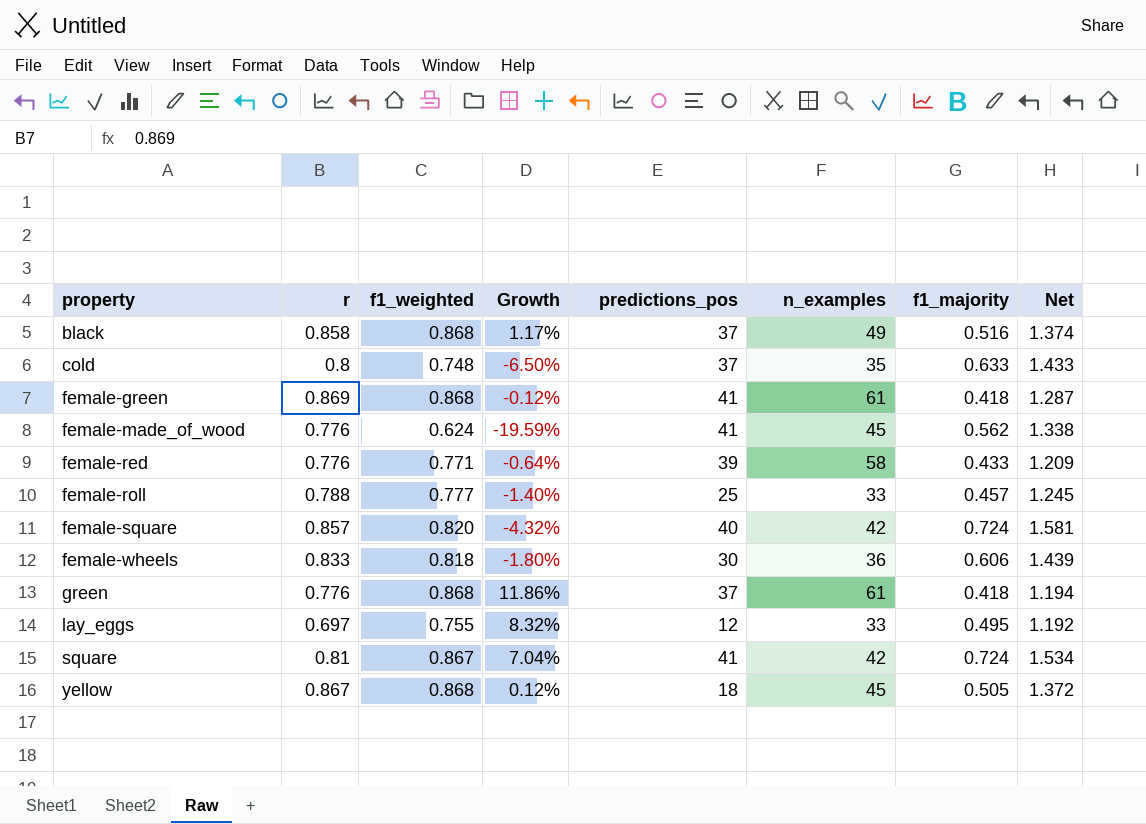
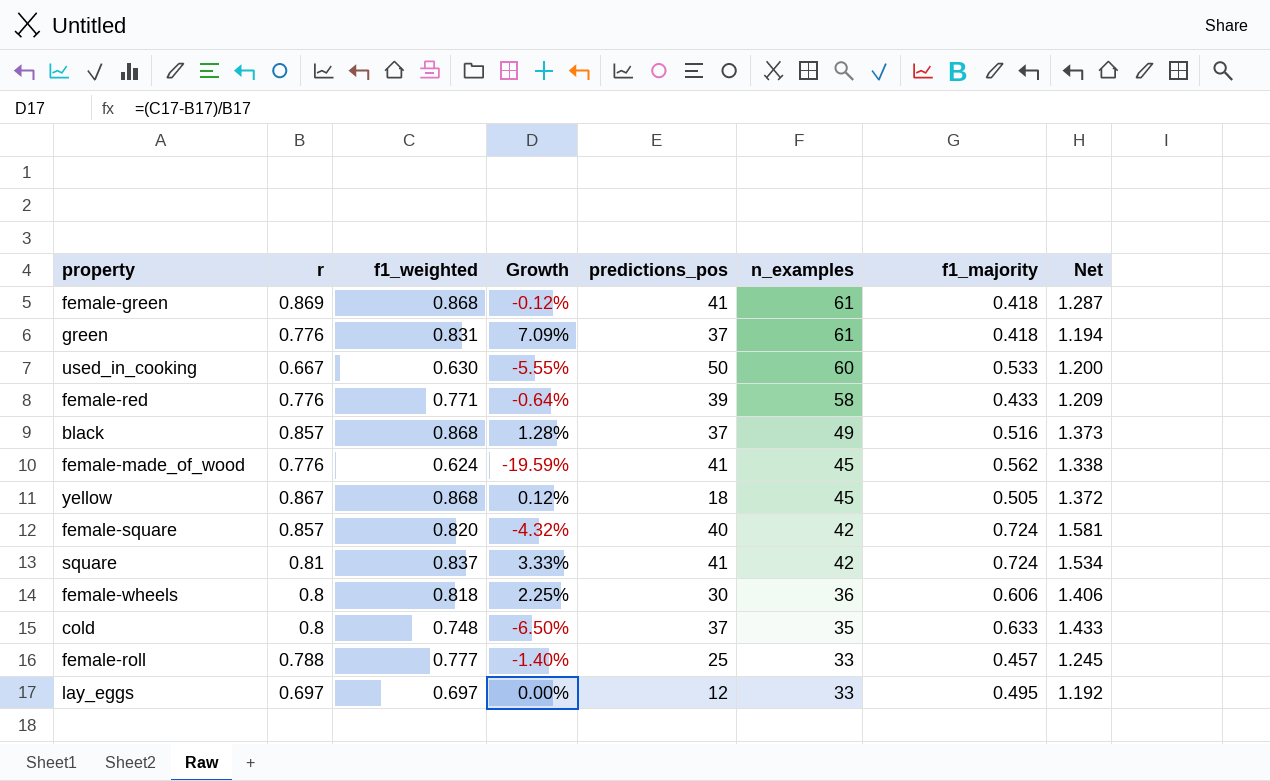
row order: property ascending -> n_examples descending
green | f1_weighted: 0.868 -> 0.831
green | Growth: 11.86% -> 7.09%
row used_in_cooking: none -> 0.667 | 0.630 | -5.55% | 50 | 60 | 0.533 | 1.200
black | r: 0.858 -> 0.857
black | Growth: 1.17% -> 1.28%
black | Net: 1.374 -> 1.373
square | f1_weighted: 0.867 -> 0.837
square | Growth: 7.04% -> 3.33%
female-wheels | r: 0.833 -> 0.8
female-wheels | Growth: -1.80% -> 2.25%
female-wheels | Net: 1.439 -> 1.406
lay_eggs | f1_weighted: 0.755 -> 0.697
lay_eggs | Growth: 8.32% -> 0.00%

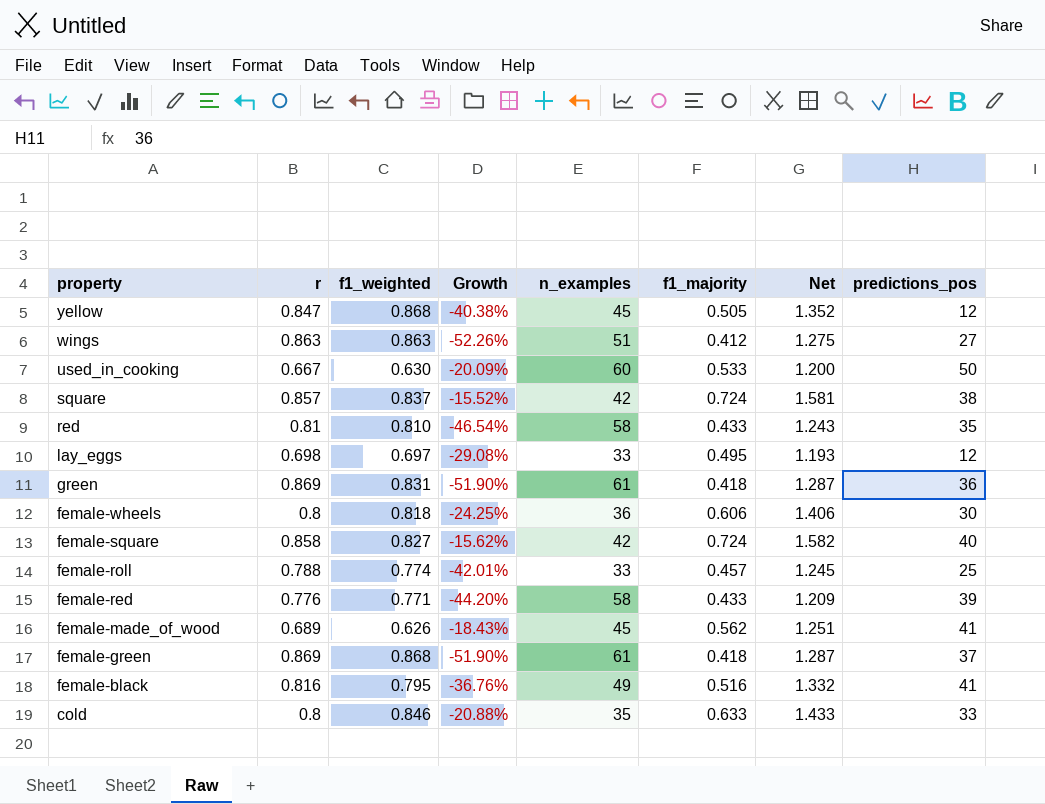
row order: n_examples descending -> property descending
column Growth | formula: ([f1_weighted] - [r]) / [r] -> ([f1_majority] - [r]) / [r]
column predictions_pos | position: 5 -> 8
row black: 0.857 | 0.868 | 1.28% | 37 | 49 | 0.516 | 1.373 -> none
yellow | r: 0.867 -> 0.847
yellow | Net: 1.372 -> 1.352
yellow | predictions_pos: 18 -> 12
row wings: none -> 0.863 | 0.863 | -52.26% | 51 | 0.412 | 1.275 | 27
square | r: 0.81 -> 0.857
square | Net: 1.534 -> 1.581
square | predictions_pos: 41 -> 38
row red: none -> 0.81 | 0.810 | -46.54% | 58 | 0.433 | 1.243 | 35
lay_eggs | r: 0.697 -> 0.698
lay_eggs | Net: 1.192 -> 1.193
green | r: 0.776 -> 0.869
green | Net: 1.194 -> 1.287
green | predictions_pos: 37 -> 36
female-square | r: 0.857 -> 0.858
female-square | f1_weighted: 0.820 -> 0.827
female-square | Net: 1.581 -> 1.582
female-roll | f1_weighted: 0.777 -> 0.774
female-made_of_wood | r: 0.776 -> 0.689
female-made_of_wood | f1_weighted: 0.624 -> 0.626
female-made_of_wood | Net: 1.338 -> 1.251
female-green | predictions_pos: 41 -> 37
row female-black: none -> 0.816 | 0.795 | -36.76% | 49 | 0.516 | 1.332 | 41
cold | f1_weighted: 0.748 -> 0.846
cold | predictions_pos: 37 -> 33

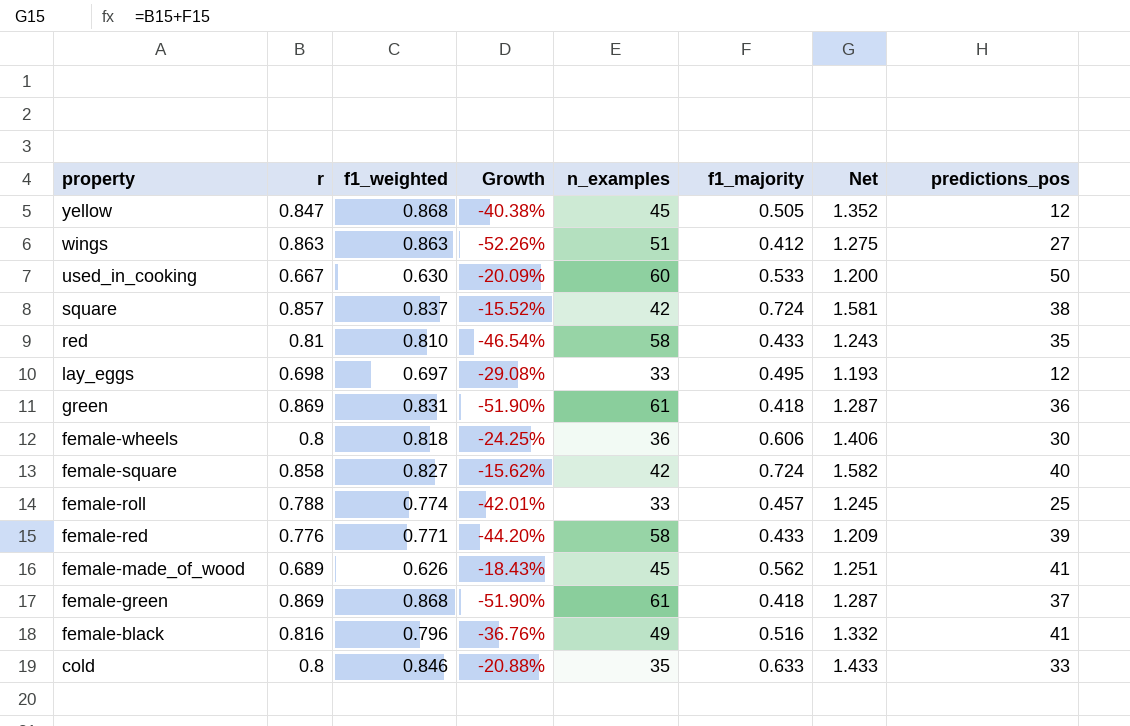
female-black | f1_weighted: 0.795 -> 0.796

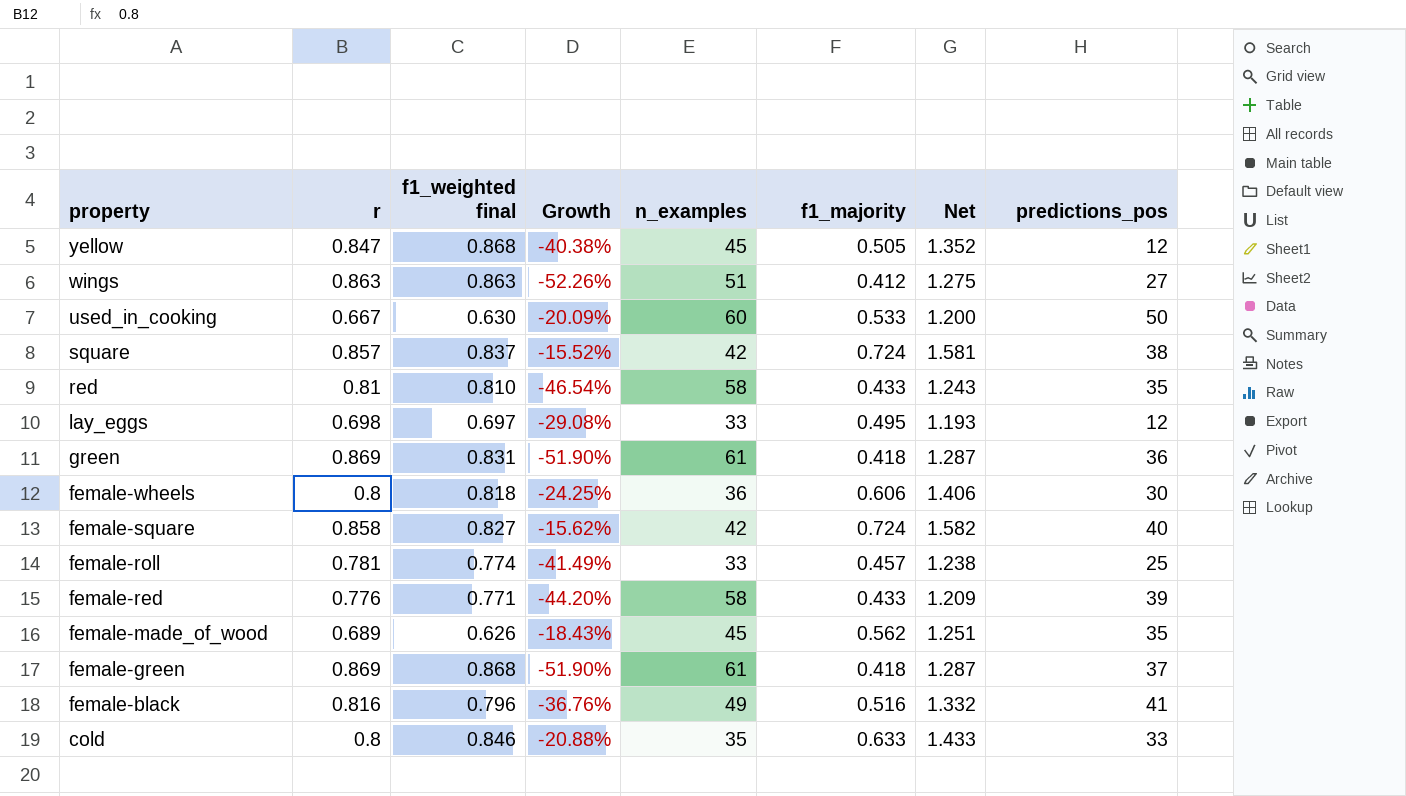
column name: f1_weighted -> f1_weighted final
female-roll | r: 0.788 -> 0.781
female-roll | Growth: -42.01% -> -41.49%
female-roll | Net: 1.245 -> 1.238
female-made_of_wood | predictions_pos: 41 -> 35

